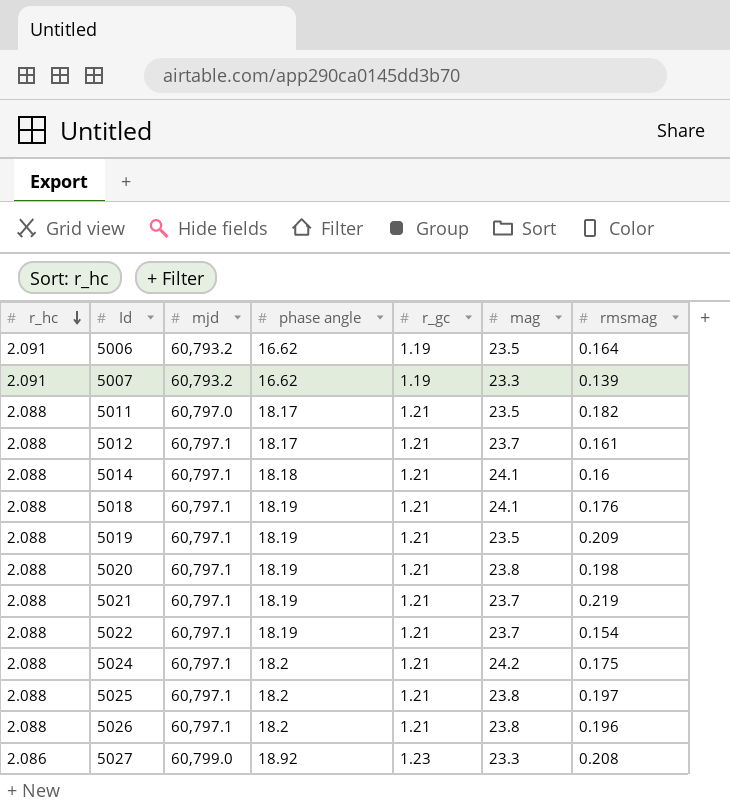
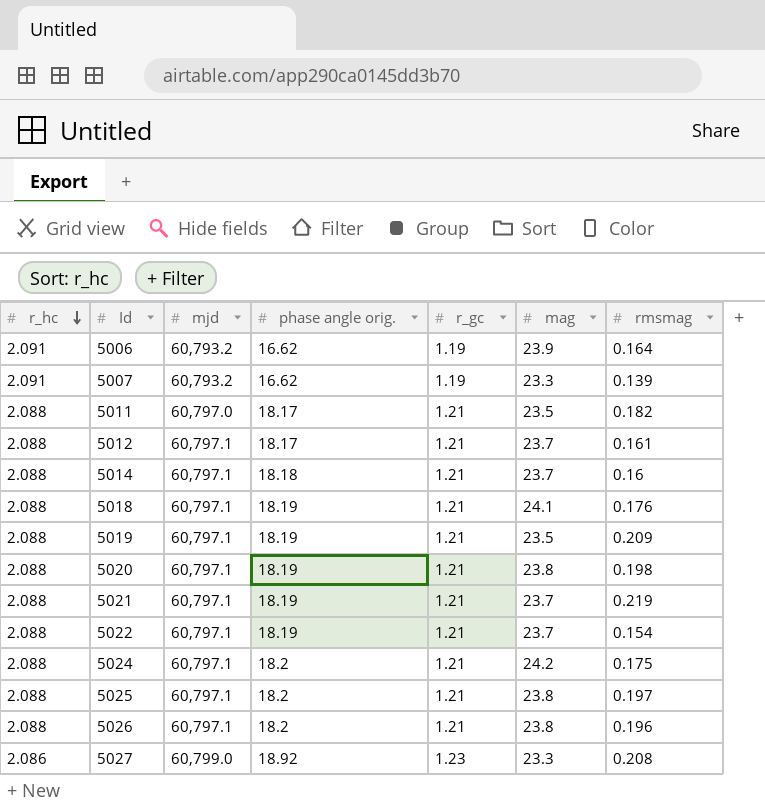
column name: phase angle -> phase angle orig.
5006 | mag: 23.5 -> 23.9
5014 | mag: 24.1 -> 23.7

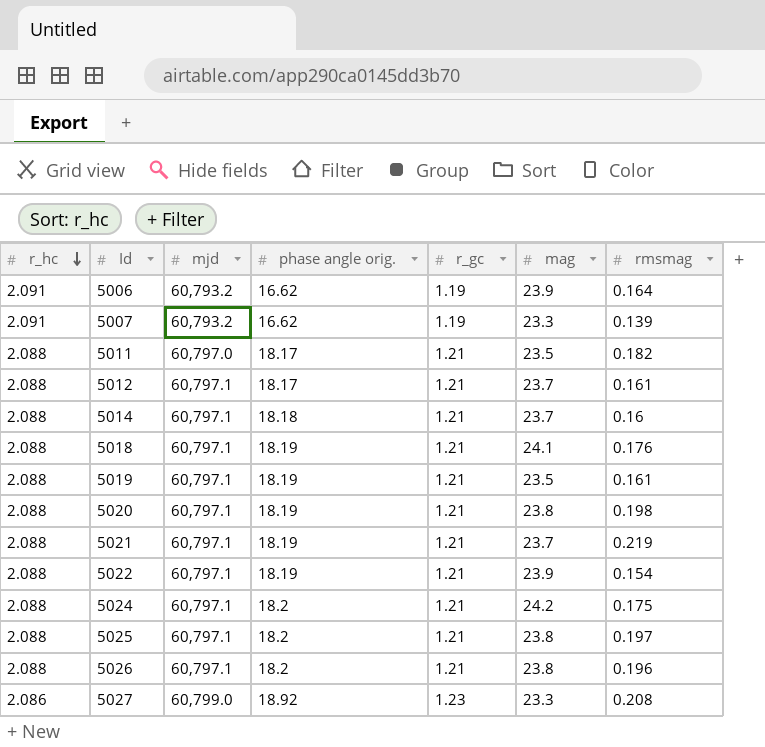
5019 | rmsmag: 0.209 -> 0.161
5022 | mag: 23.7 -> 23.9

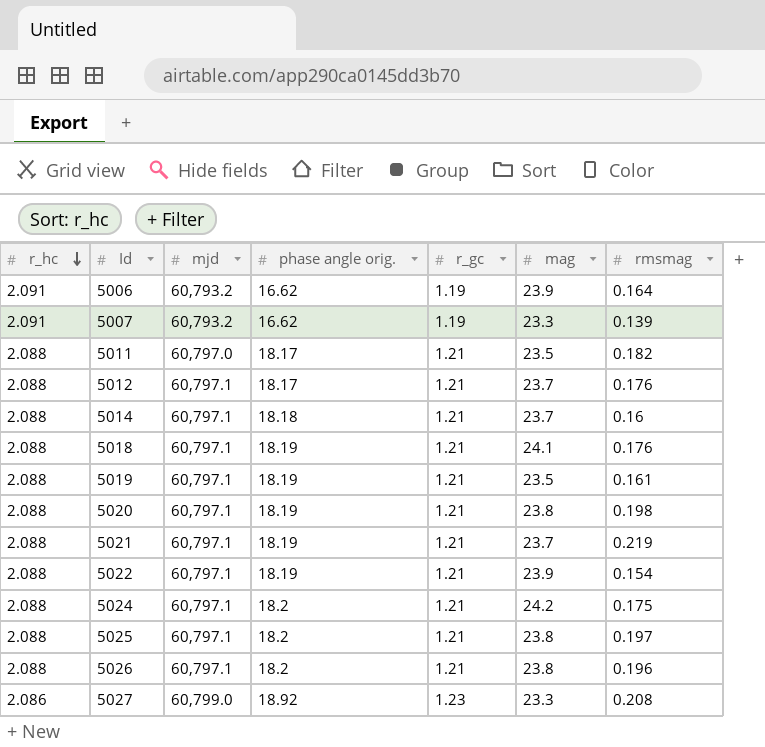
5012 | rmsmag: 0.161 -> 0.176

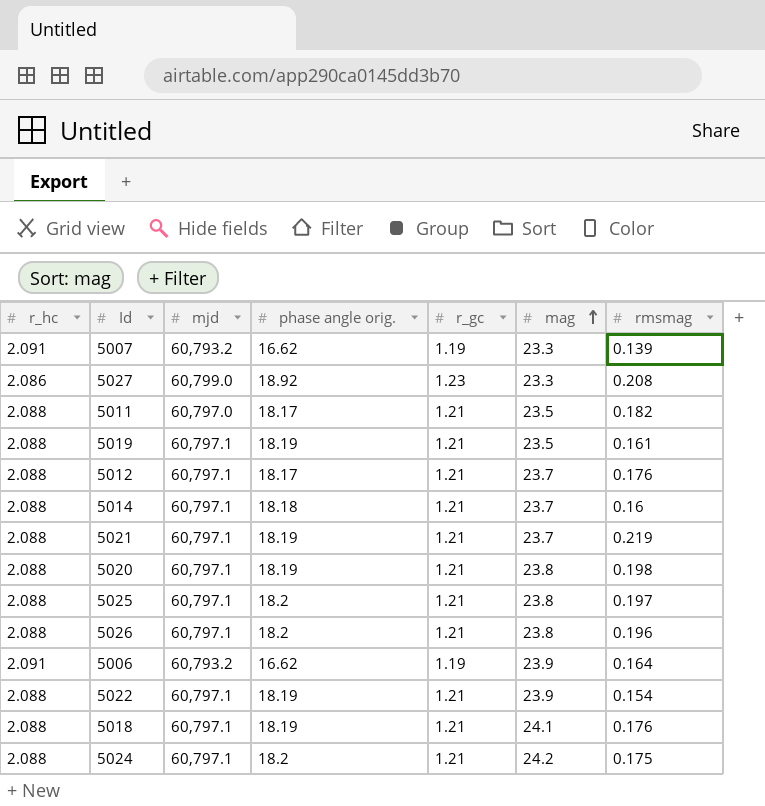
row order: r_hc descending -> mag ascending

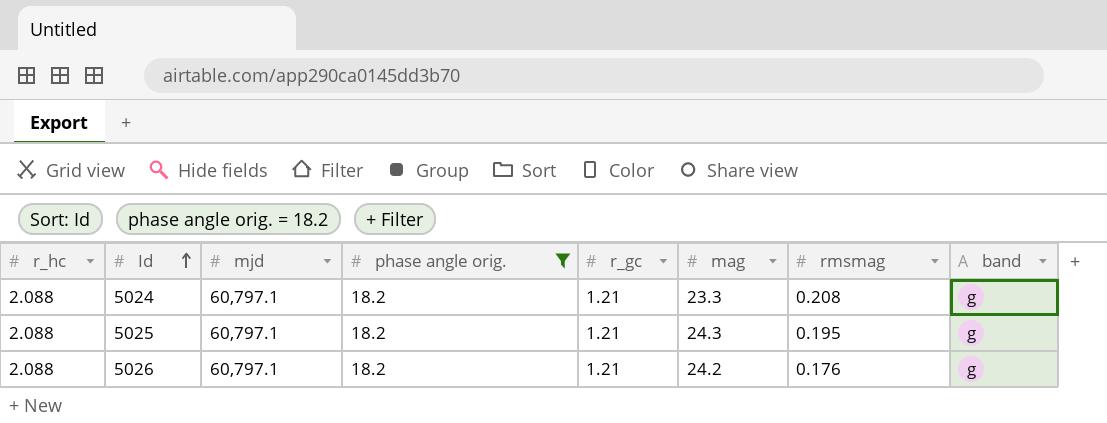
filter: none -> phase angle orig. = 18.2
row order: mag ascending -> Id ascending
column band | position: none -> 8
5024 | mag: 24.2 -> 23.3
5024 | rmsmag: 0.175 -> 0.208
5025 | mag: 23.8 -> 24.3
5025 | rmsmag: 0.197 -> 0.195
5026 | mag: 23.8 -> 24.2
5026 | rmsmag: 0.196 -> 0.176

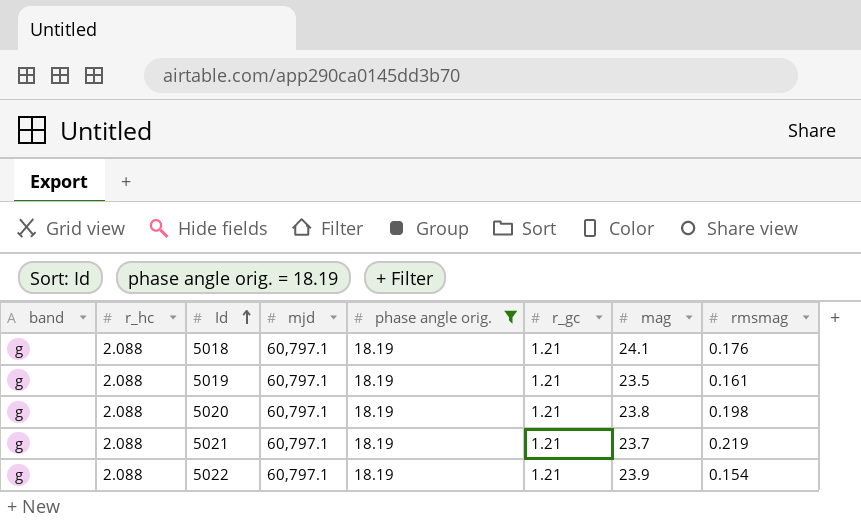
filter: phase angle orig. = 18.2 -> phase angle orig. = 18.19
column band | position: 8 -> 1

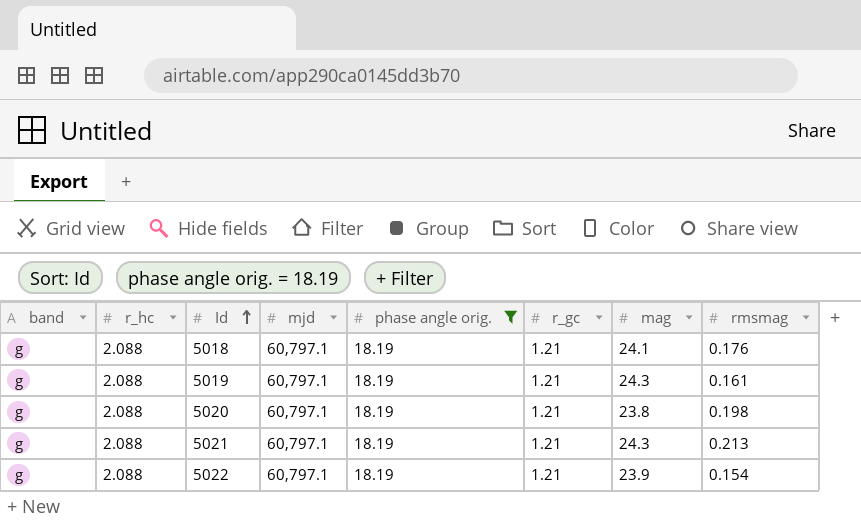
5019 | mag: 23.5 -> 24.3
5021 | mag: 23.7 -> 24.3
5021 | rmsmag: 0.219 -> 0.213

